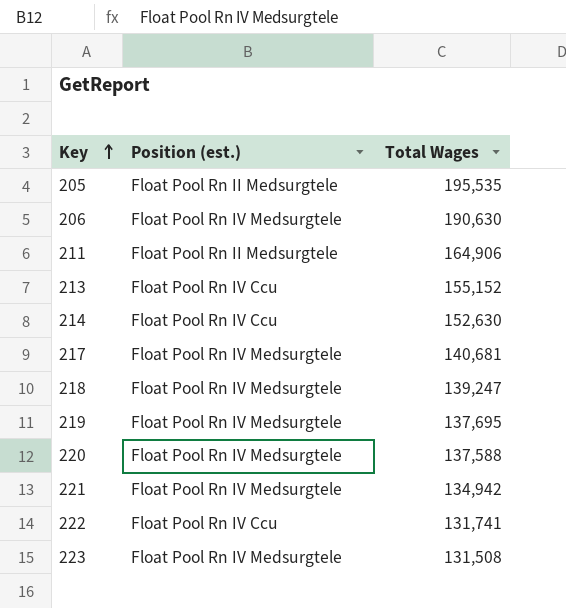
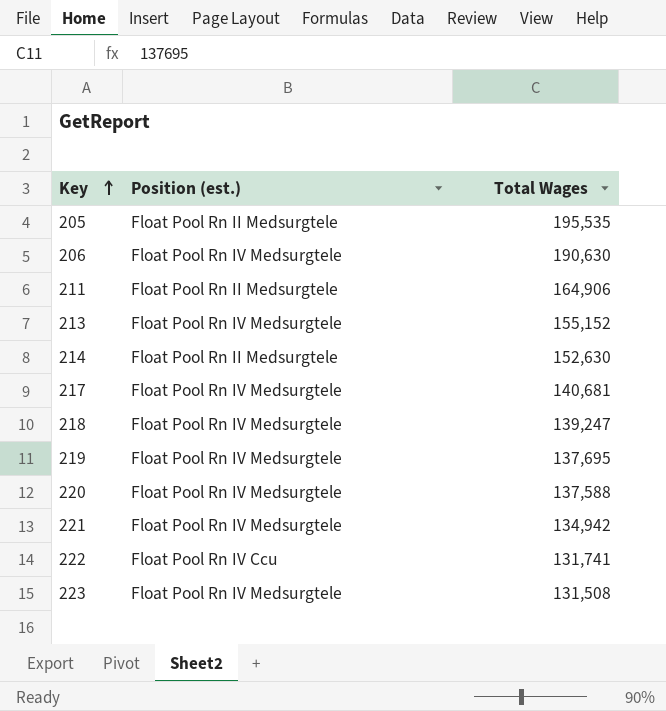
213 | Position (est.): Float Pool Rn IV Ccu -> Float Pool Rn IV Medsurgtele
214 | Position (est.): Float Pool Rn IV Ccu -> Float Pool Rn II Medsurgtele

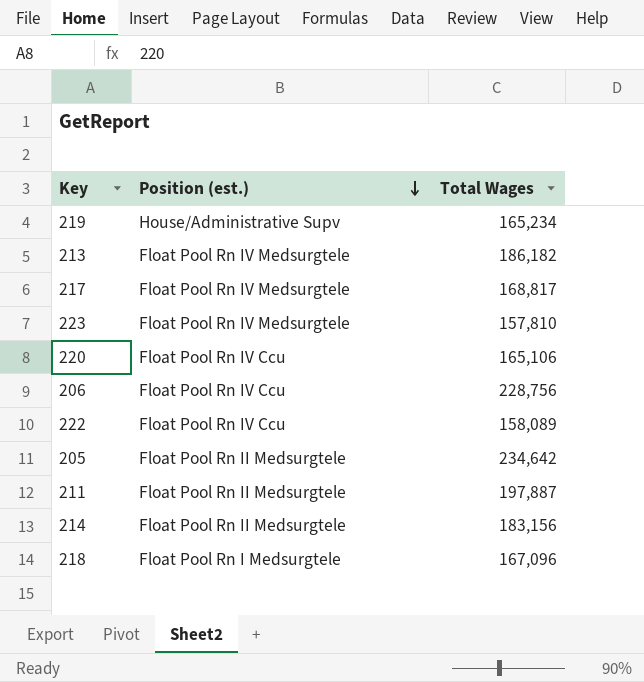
row order: Key ascending -> Position (est.) descending
row 221: Float Pool Rn IV Medsurgtele | 134,942 -> none
219 | Position (est.): Float Pool Rn IV Medsurgtele -> House/Administrative Supv
219 | Total Wages: 137,695 -> 165,234
213 | Total Wages: 155,152 -> 186,182
217 | Total Wages: 140,681 -> 168,817
223 | Total Wages: 131,508 -> 157,810
220 | Position (est.): Float Pool Rn IV Medsurgtele -> Float Pool Rn IV Ccu
220 | Total Wages: 137,588 -> 165,106
206 | Position (est.): Float Pool Rn IV Medsurgtele -> Float Pool Rn IV Ccu
206 | Total Wages: 190,630 -> 228,756
222 | Total Wages: 131,741 -> 158,089
205 | Total Wages: 195,535 -> 234,642
211 | Total Wages: 164,906 -> 197,887
214 | Total Wages: 152,630 -> 183,156
218 | Position (est.): Float Pool Rn IV Medsurgtele -> Float Pool Rn I Medsurgtele
218 | Total Wages: 139,247 -> 167,096

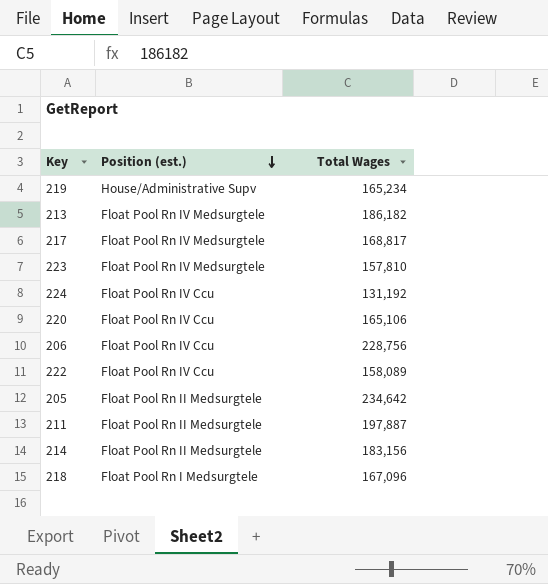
row 224: none -> Float Pool Rn IV Ccu | 131,192

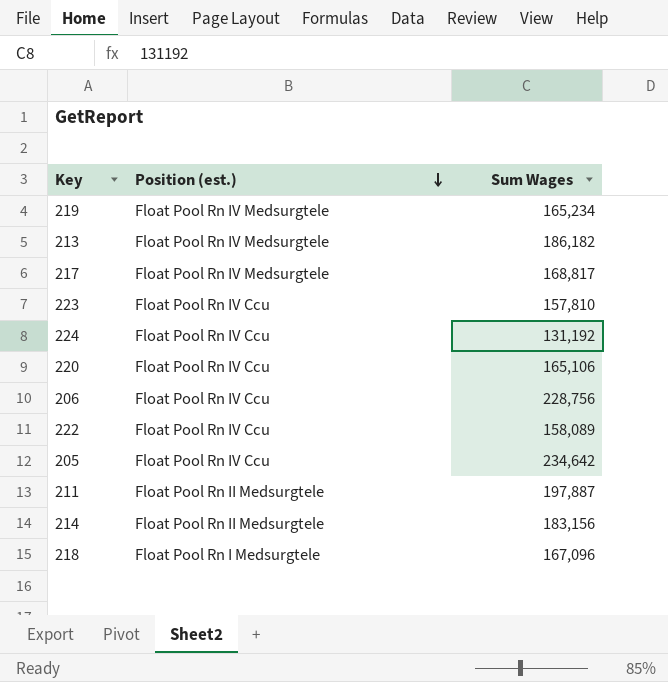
column name: Total Wages -> Sum Wages
219 | Position (est.): House/Administrative Supv -> Float Pool Rn IV Medsurgtele
223 | Position (est.): Float Pool Rn IV Medsurgtele -> Float Pool Rn IV Ccu
205 | Position (est.): Float Pool Rn II Medsurgtele -> Float Pool Rn IV Ccu

